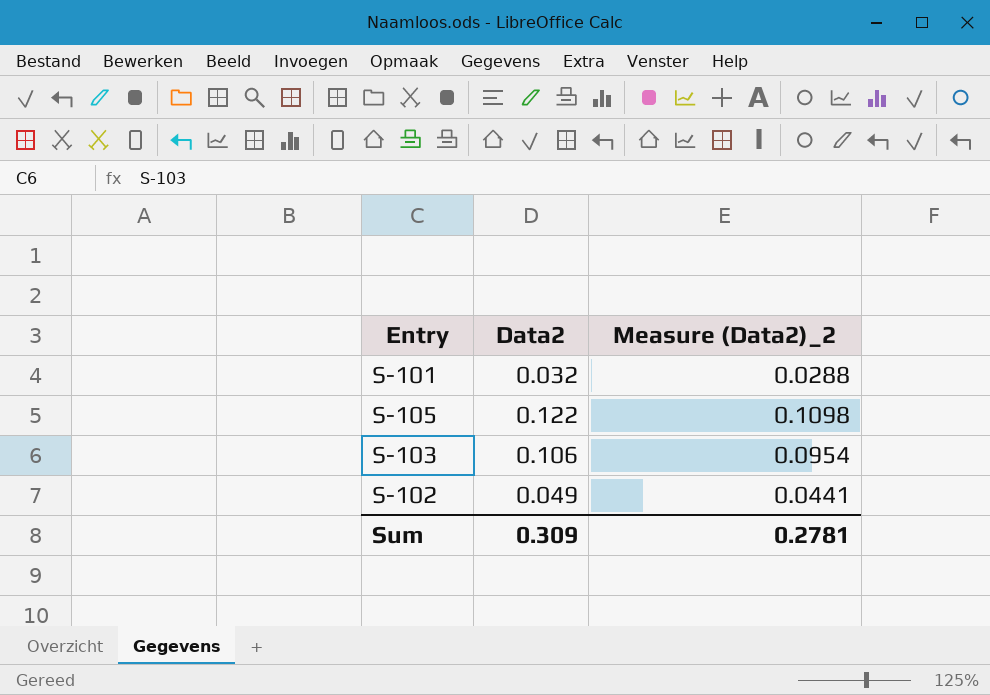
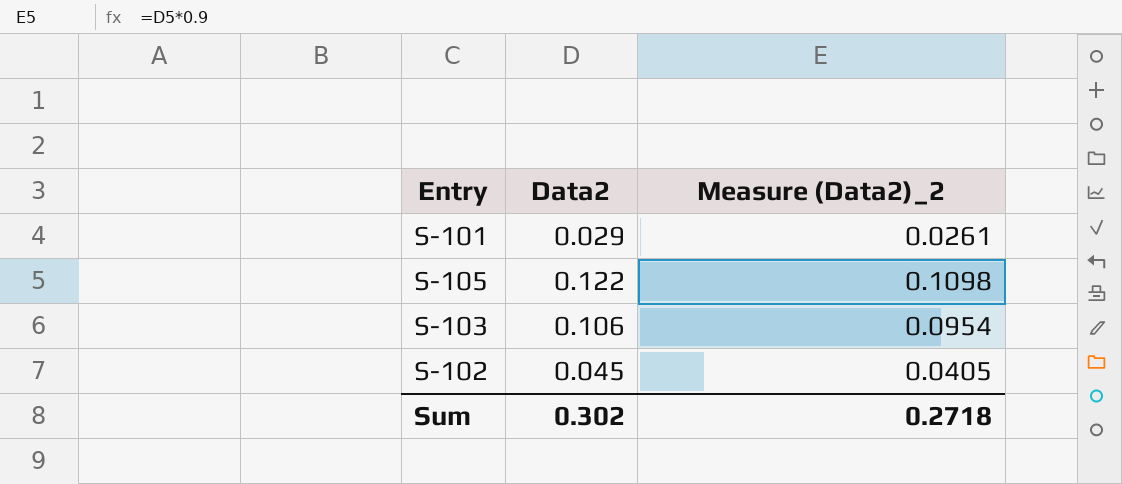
S-101 | Data2: 0.032 -> 0.029
S-101 | Measure (Data2)_2: 0.0288 -> 0.0261
S-102 | Data2: 0.049 -> 0.045
S-102 | Measure (Data2)_2: 0.0441 -> 0.0405
Sum | Data2: 0.309 -> 0.302
Sum | Measure (Data2)_2: 0.2781 -> 0.2718

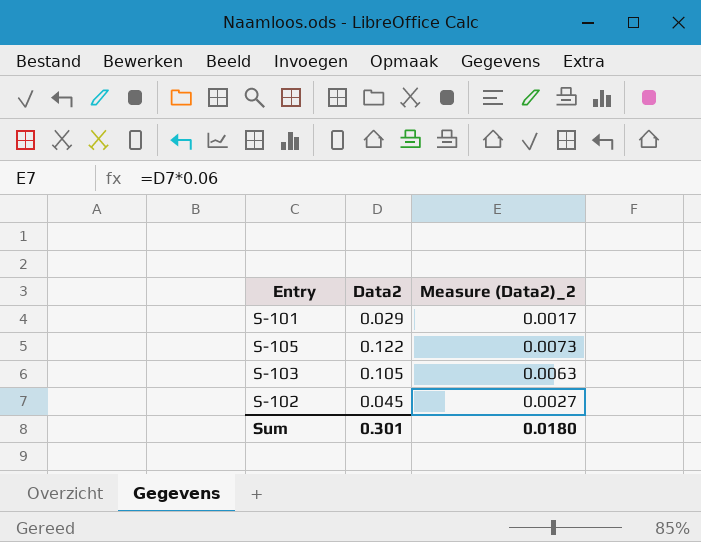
column Measure (Data2)_2 | formula: [Data2] * 0.9 -> [Data2] * 0.06
S-103 | Data2: 0.106 -> 0.105
Sum | Data2: 0.302 -> 0.301
Sum | Measure (Data2)_2: 0.2718 -> 0.0180

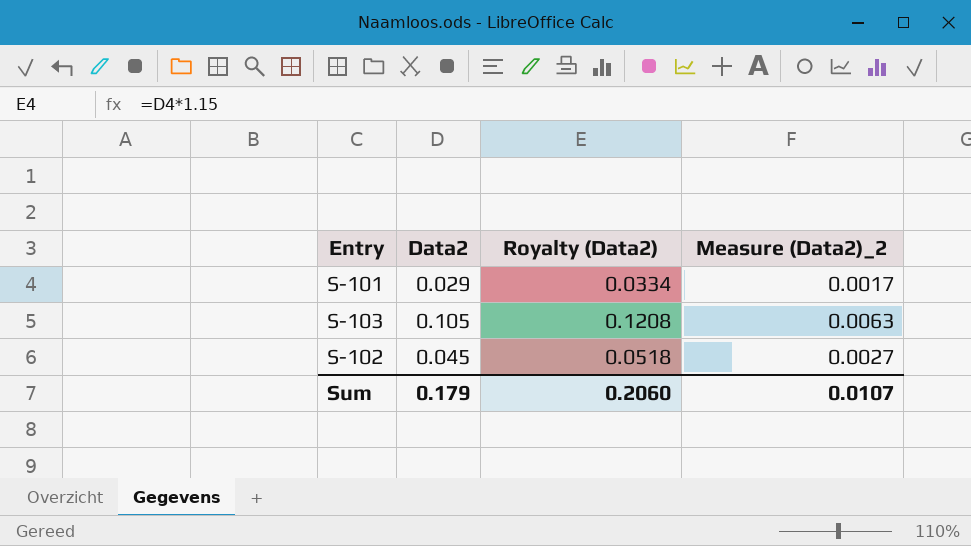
column Royalty (Data2) | formula: none -> [Data2] * 1.15
row S-105: 0.122 | 0.0073 -> none
Sum | Data2: 0.301 -> 0.179
Sum | Measure (Data2)_2: 0.0180 -> 0.0107

